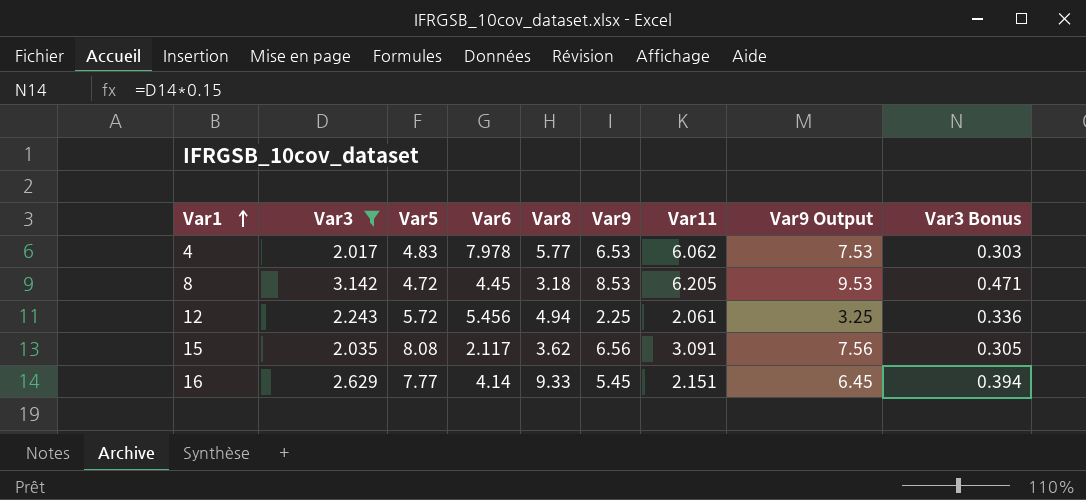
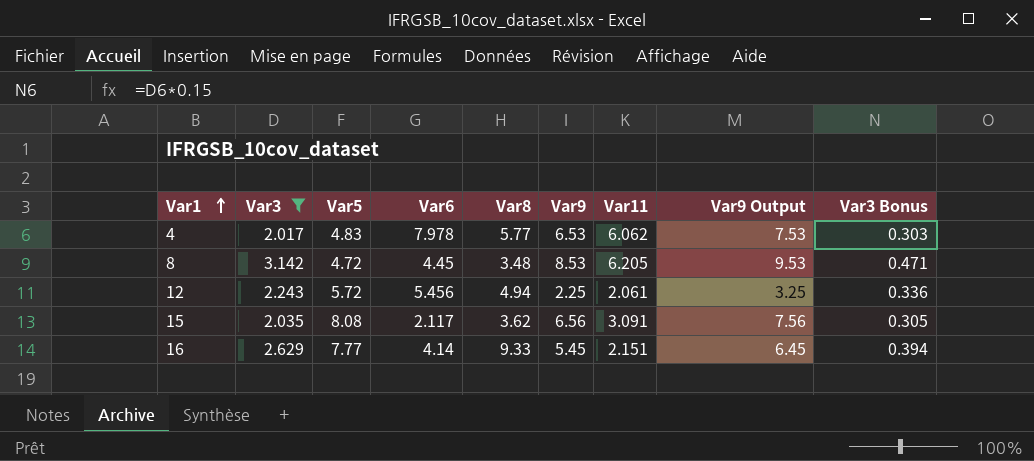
8 | Var8: 3.18 -> 3.48

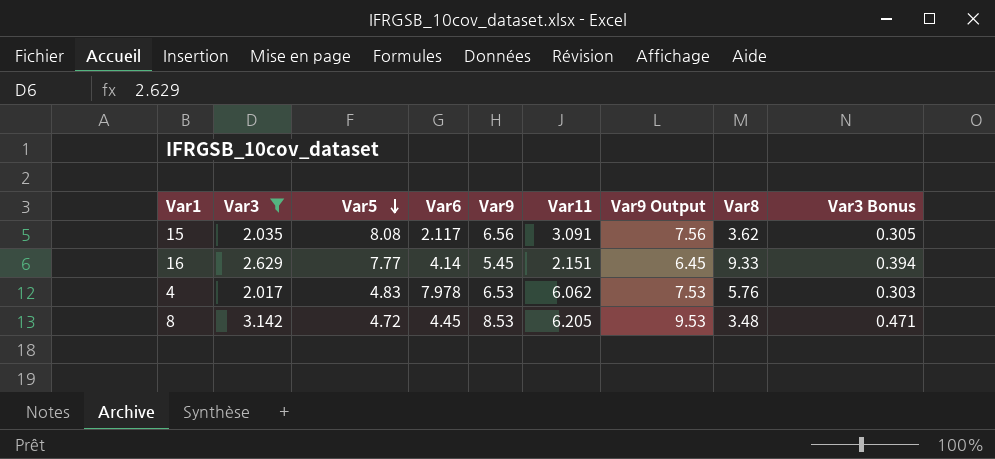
row order: Var1 ascending -> Var5 descending
column Var8 | position: 5 -> 8
row 12: 2.243 | 5.72 | 5.456 | 4.94 | 2.25 | 2.061 | 3.25 | 0.336 -> none
4 | Var8: 5.77 -> 5.76

